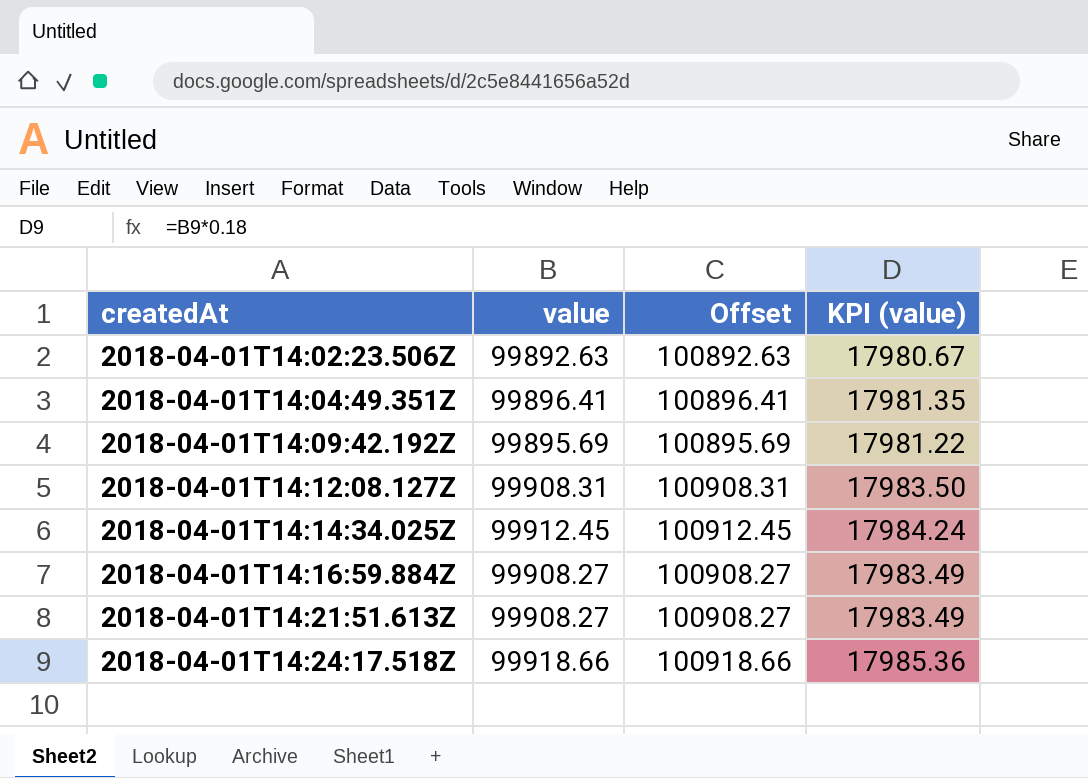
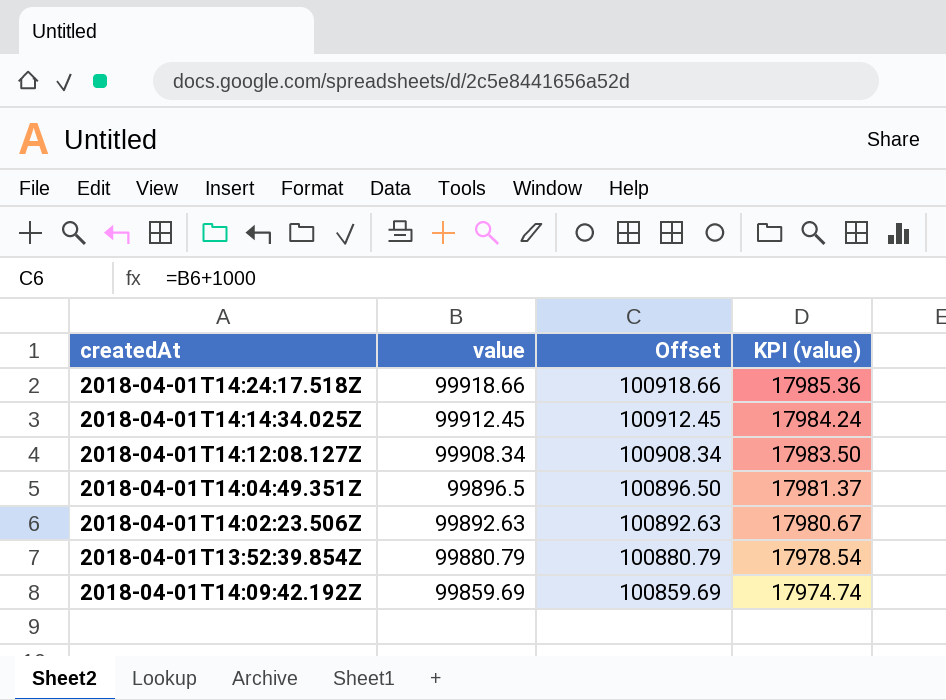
row order: createdAt ascending -> value descending
row 2018-04-01T14:16:59.884Z: 99908.27 | 100908.27 | 17983.49 -> none
row 2018-04-01T14:21:51.613Z: 99908.27 | 100908.27 | 17983.49 -> none
2018-04-01T14:12:08.127Z | value: 99908.31 -> 99908.34
2018-04-01T14:12:08.127Z | Offset: 100908.31 -> 100908.34
2018-04-01T14:04:49.351Z | value: 99896.41 -> 99896.5
2018-04-01T14:04:49.351Z | Offset: 100896.41 -> 100896.50
2018-04-01T14:04:49.351Z | KPI (value): 17981.35 -> 17981.37
row 2018-04-01T13:52:39.854Z: none -> 99880.79 | 100880.79 | 17978.54
2018-04-01T14:09:42.192Z | value: 99895.69 -> 99859.69
2018-04-01T14:09:42.192Z | Offset: 100895.69 -> 100859.69
2018-04-01T14:09:42.192Z | KPI (value): 17981.22 -> 17974.74

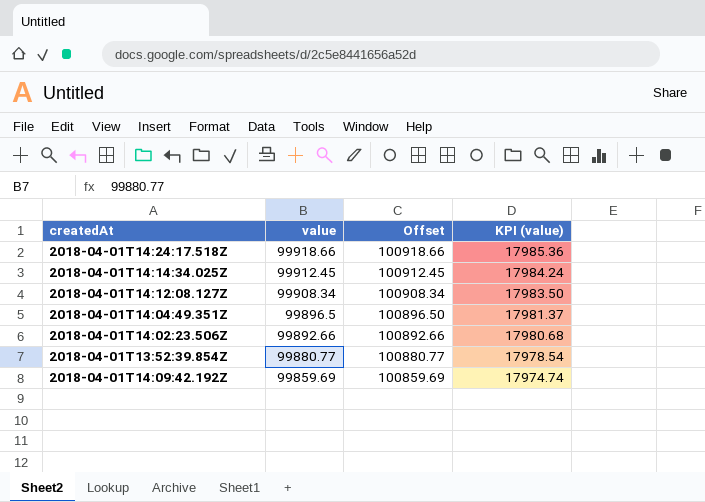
2018-04-01T14:02:23.506Z | value: 99892.63 -> 99892.66
2018-04-01T14:02:23.506Z | Offset: 100892.63 -> 100892.66
2018-04-01T14:02:23.506Z | KPI (value): 17980.67 -> 17980.68
2018-04-01T13:52:39.854Z | value: 99880.79 -> 99880.77
2018-04-01T13:52:39.854Z | Offset: 100880.79 -> 100880.77

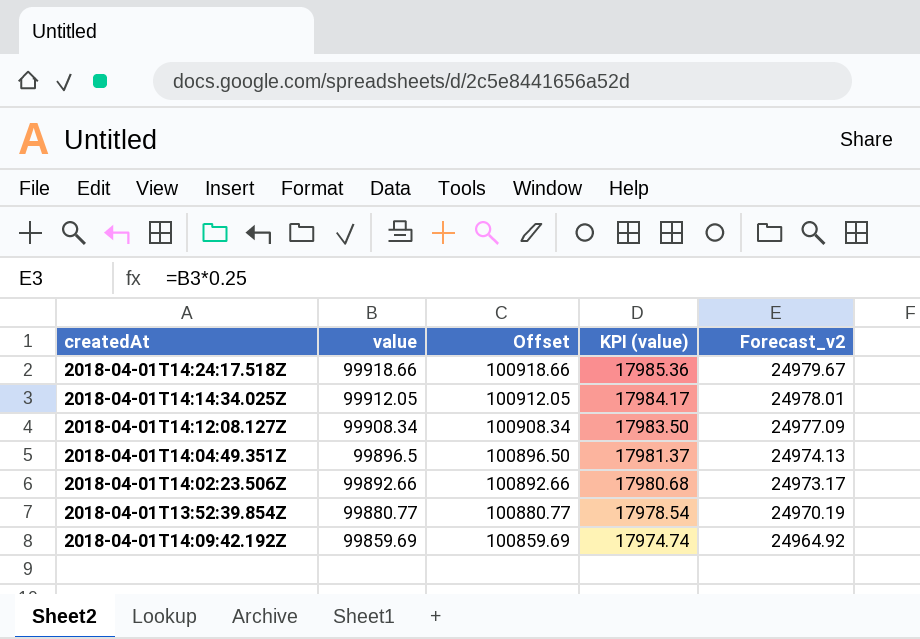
column Forecast_v2 | formula: none -> [value] * 0.25
2018-04-01T14:14:34.025Z | value: 99912.45 -> 99912.05
2018-04-01T14:14:34.025Z | Offset: 100912.45 -> 100912.05
2018-04-01T14:14:34.025Z | KPI (value): 17984.24 -> 17984.17

